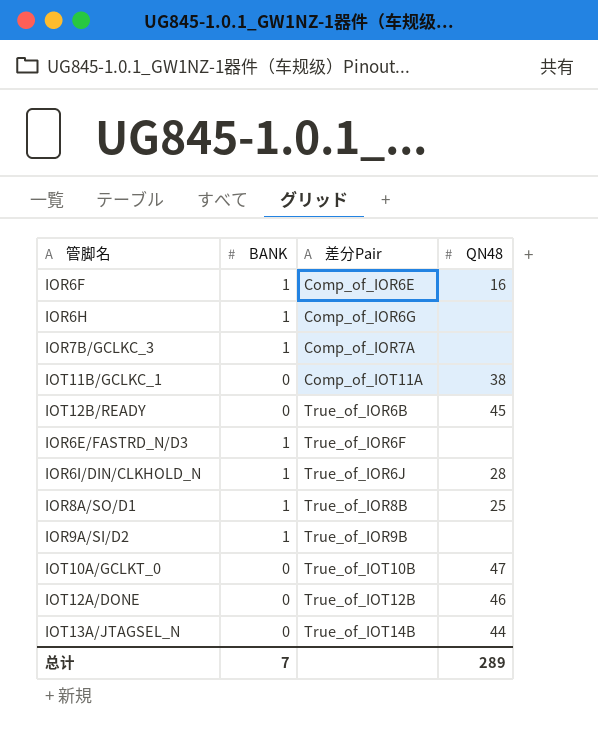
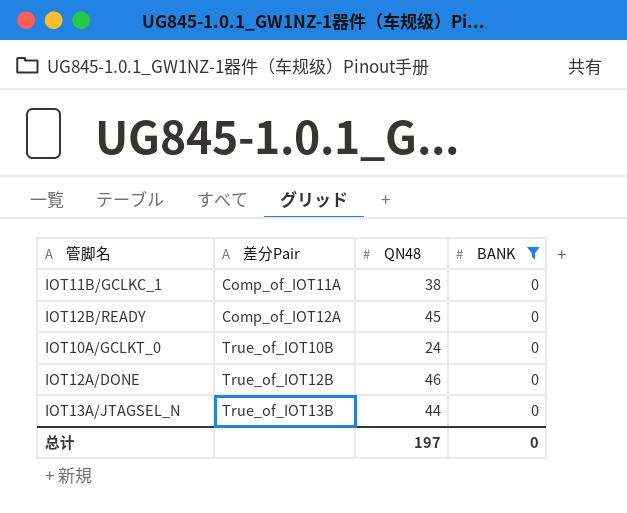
filter: none -> BANK = 0
column BANK | position: 2 -> 4
IOT12B/READY | 差分Pair: True_of_IOR6B -> Comp_of_IOT12A
IOT10A/GCLKT_0 | QN48: 47 -> 24
IOT13A/JTAGSEL_N | 差分Pair: True_of_IOT14B -> True_of_IOT13B
总计 | QN48: 289 -> 197
总计 | BANK: 7 -> 0

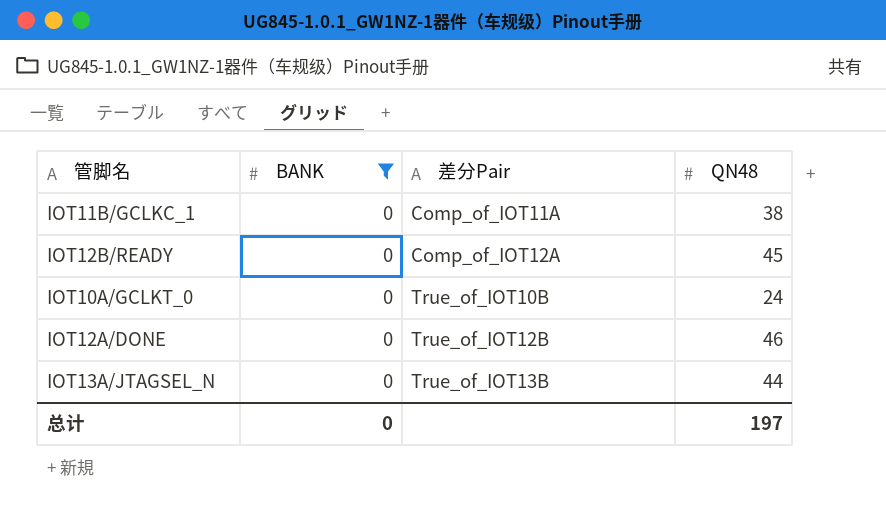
column BANK | position: 4 -> 2

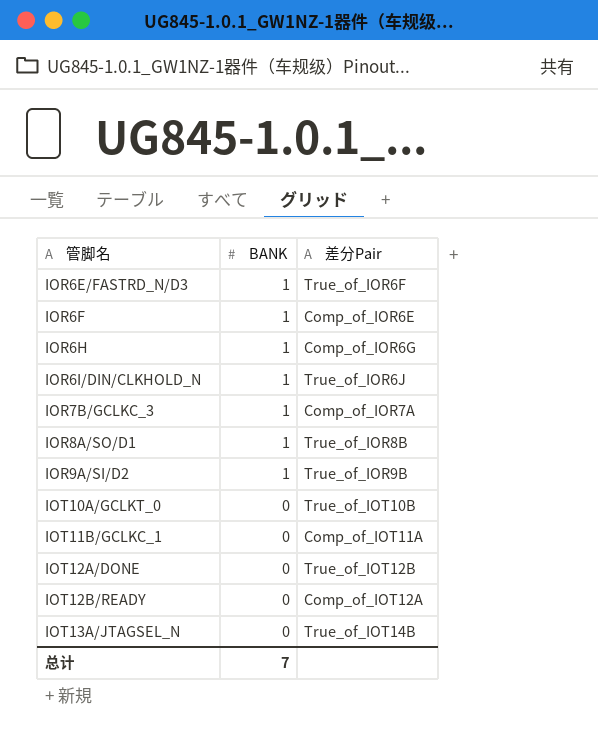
filter: BANK = 0 -> none
row order: 差分Pair ascending -> 管脚名 ascending
column QN48 | position: 4 -> none
IOT13A/JTAGSEL_N | 差分Pair: True_of_IOT13B -> True_of_IOT14B
总计 | BANK: 0 -> 7

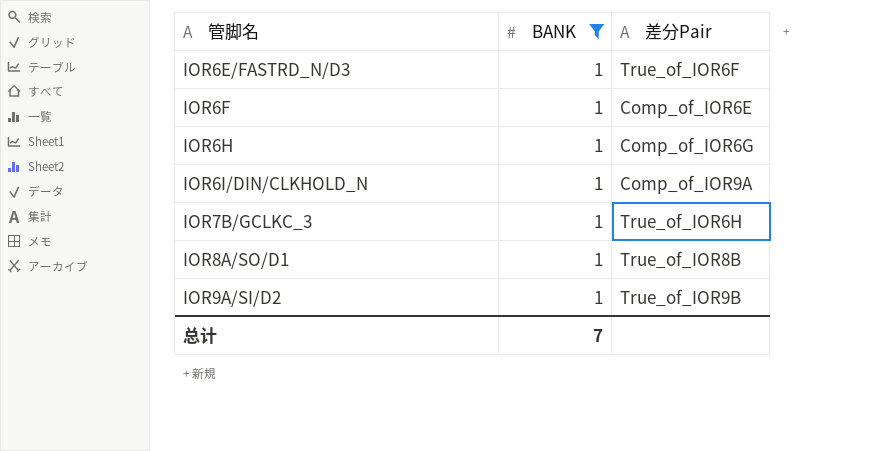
filter: none -> BANK = 1
IOR6I/DIN/CLKHOLD_N | 差分Pair: True_of_IOR6J -> Comp_of_IOR9A
IOR7B/GCLKC_3 | 差分Pair: Comp_of_IOR7A -> True_of_IOR6H

